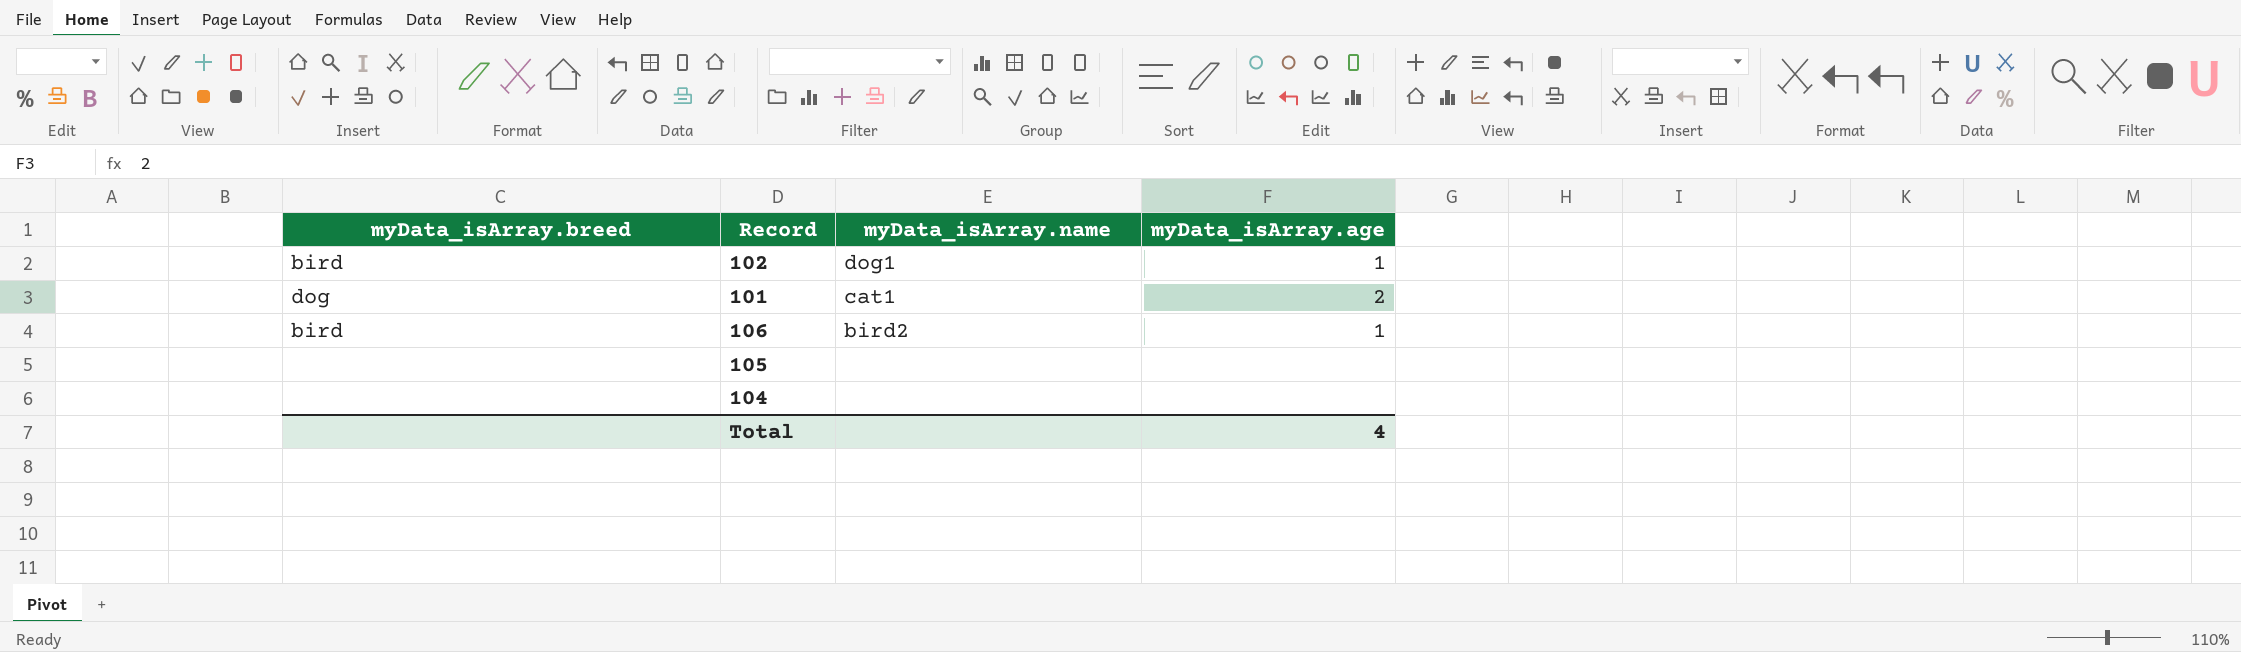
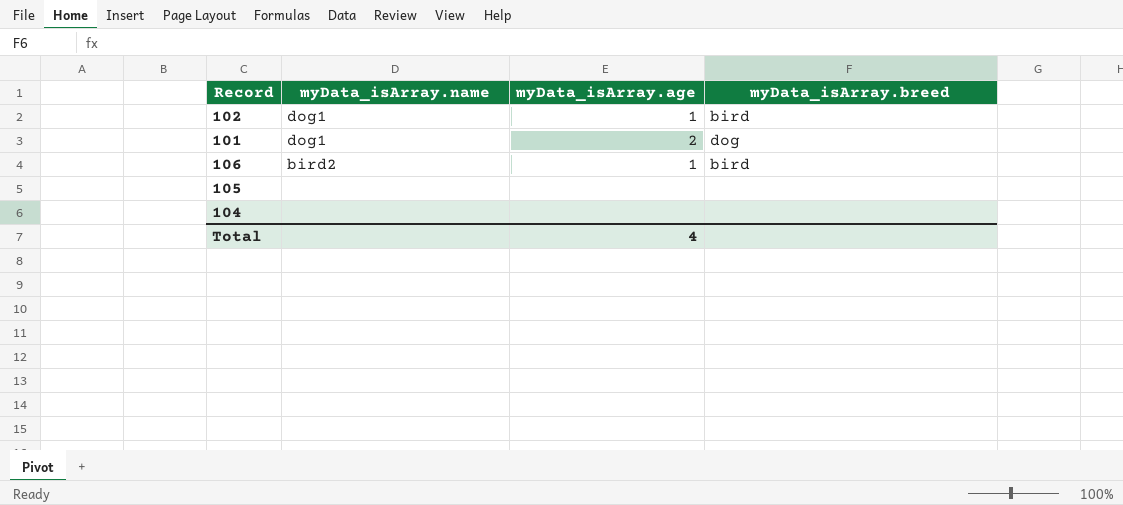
column myData_isArray.breed | position: 1 -> 4
101 | myData_isArray.name: cat1 -> dog1

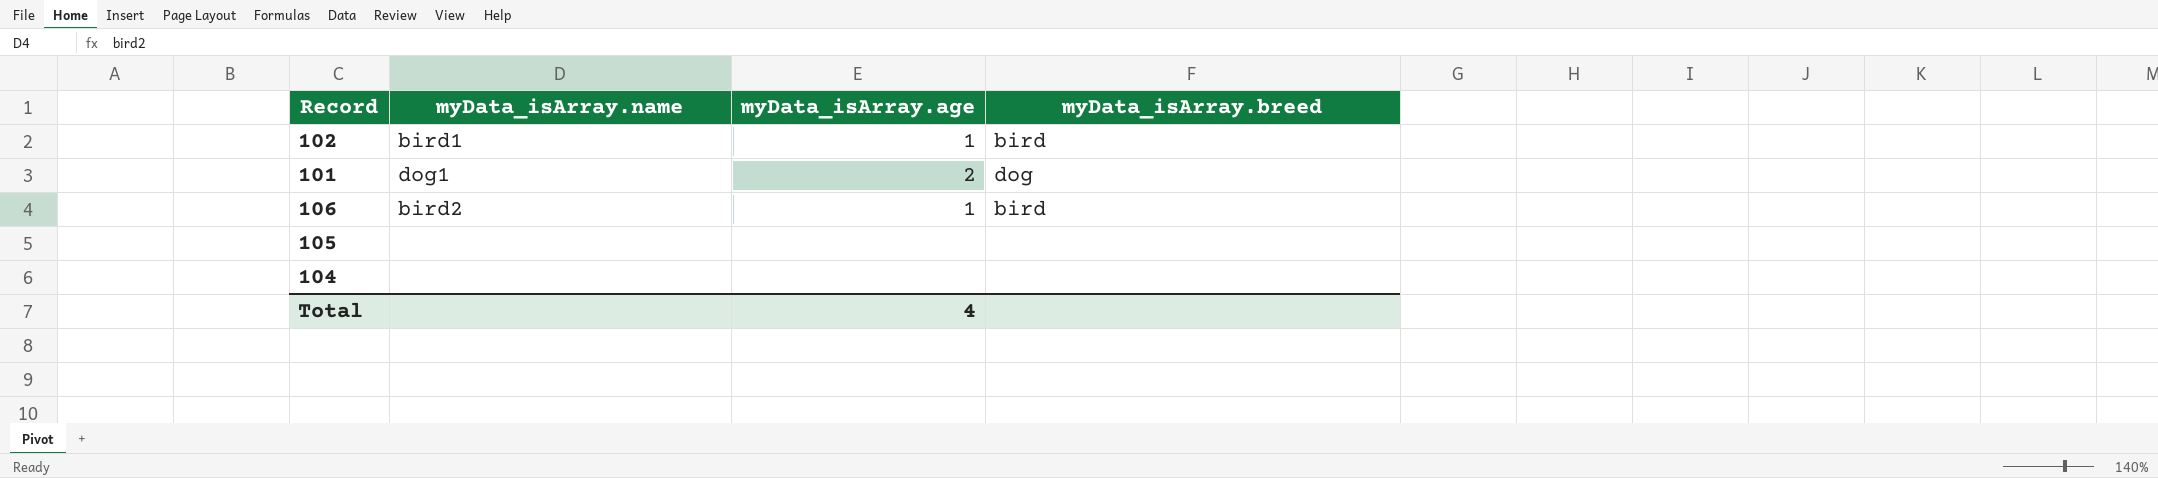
102 | myData_isArray.name: dog1 -> bird1

